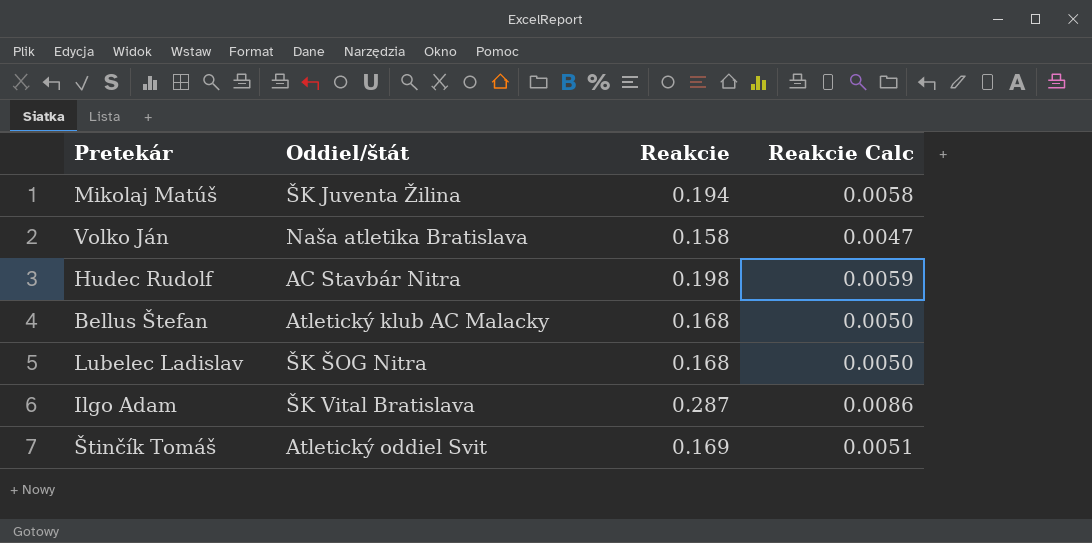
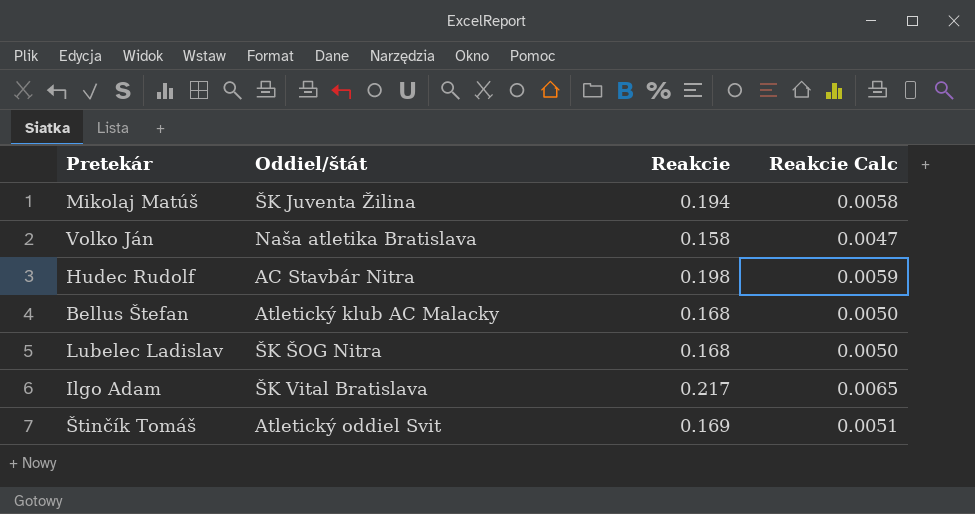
Ilgo Adam | Reakcie: 0.287 -> 0.217
Ilgo Adam | Reakcie Calc: 0.0086 -> 0.0065

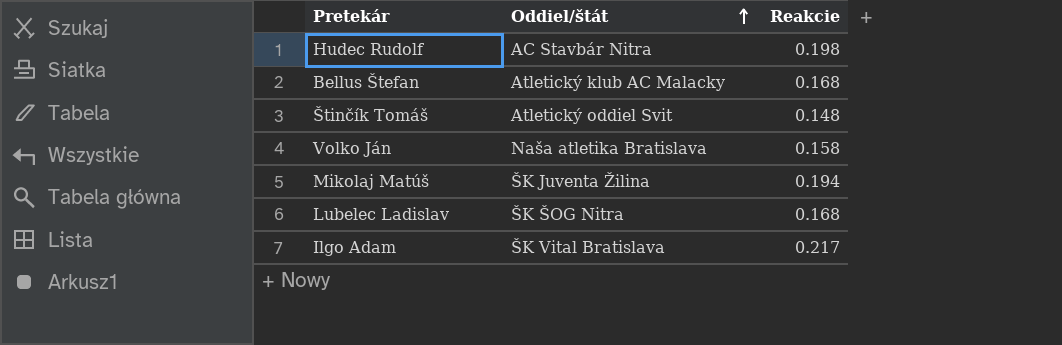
row order: none -> Oddiel/štát ascending
column Reakcie Calc | formula: [Reakcie] * 0.03 -> none
Štinčík Tomáš | Reakcie: 0.169 -> 0.148

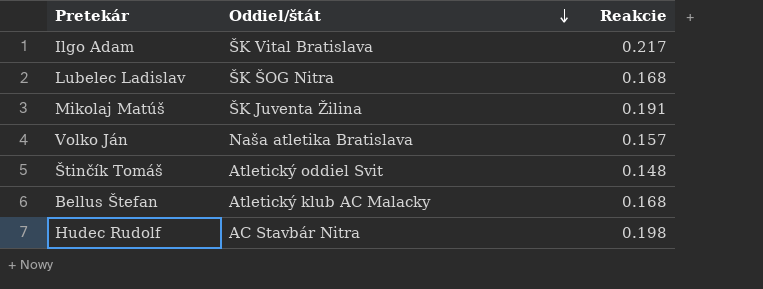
row order: Oddiel/štát ascending -> Oddiel/štát descending
Mikolaj Matúš | Reakcie: 0.194 -> 0.191
Volko Ján | Reakcie: 0.158 -> 0.157

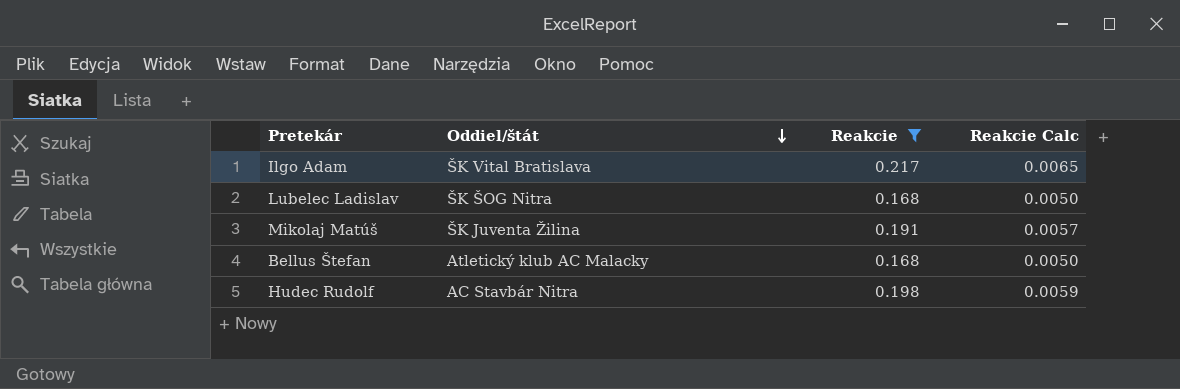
filter: none -> Reakcie >= 0.168
column Reakcie Calc | formula: none -> [Reakcie] * 0.03

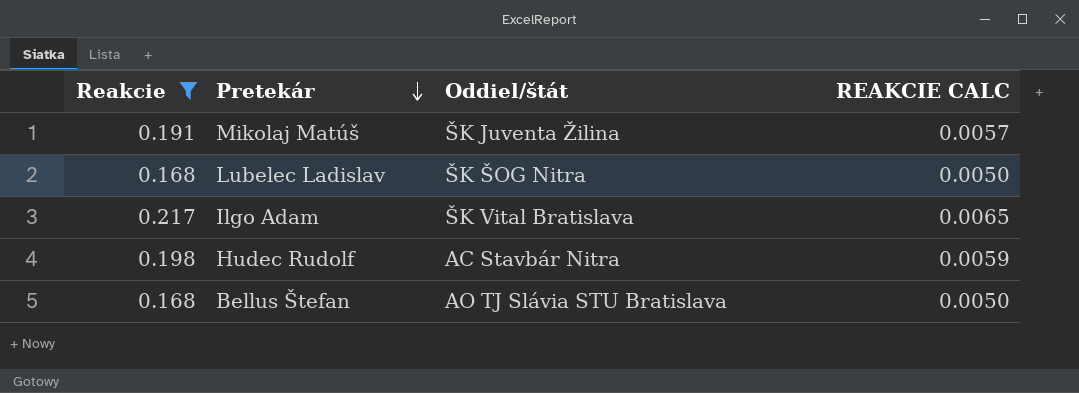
row order: Oddiel/štát descending -> Pretekár descending
column Reakcie | position: 3 -> 1
column name: Reakcie Calc -> REAKCIE CALC
Bellus Štefan | Oddiel/štát: Atletický klub AC Malacky -> AO TJ Slávia STU Bratislava

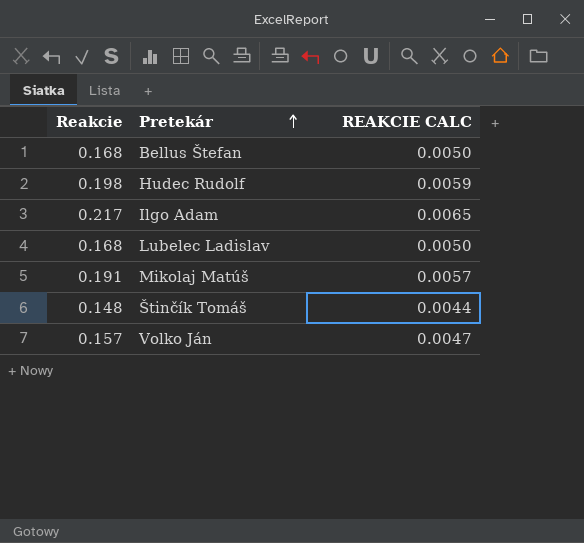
filter: Reakcie >= 0.168 -> none
row order: Pretekár descending -> Pretekár ascending
column Oddiel/štát | position: 3 -> none

